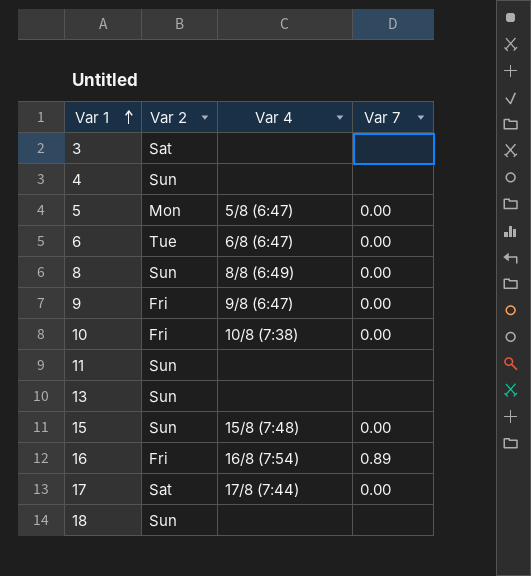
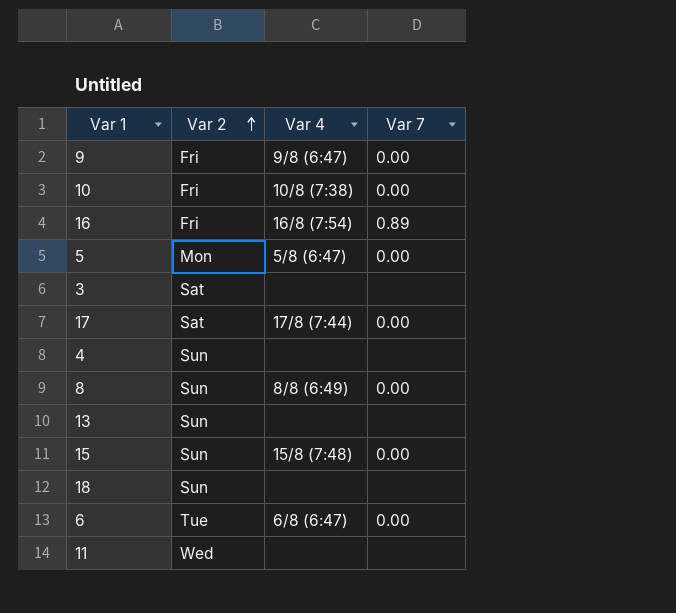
row order: Var 1 ascending -> Var 2 ascending
11 | Var 2: Sun -> Wed

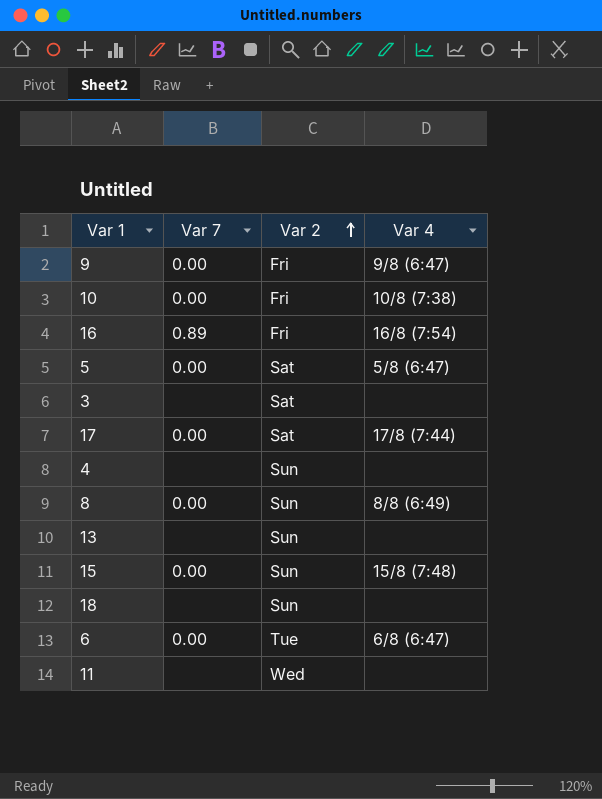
column Var 7 | position: 4 -> 2
5 | Var 2: Mon -> Sat

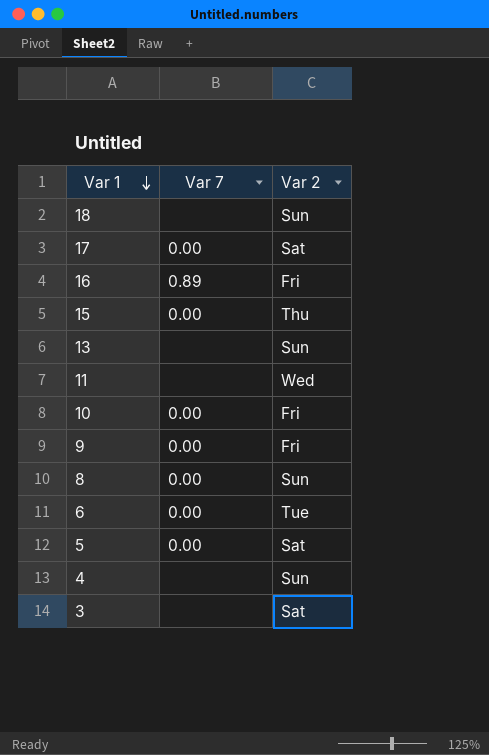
row order: Var 2 ascending -> Var 1 descending
column Var 4 | position: 4 -> none
15 | Var 2: Sun -> Thu

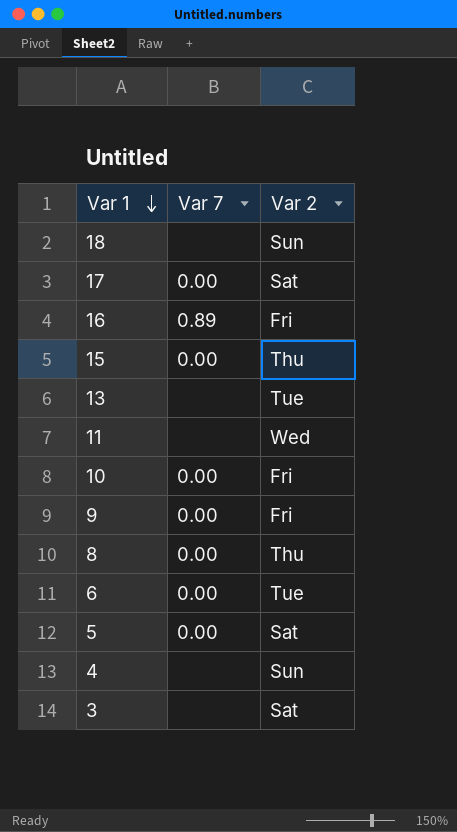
13 | Var 2: Sun -> Tue
8 | Var 2: Sun -> Thu

